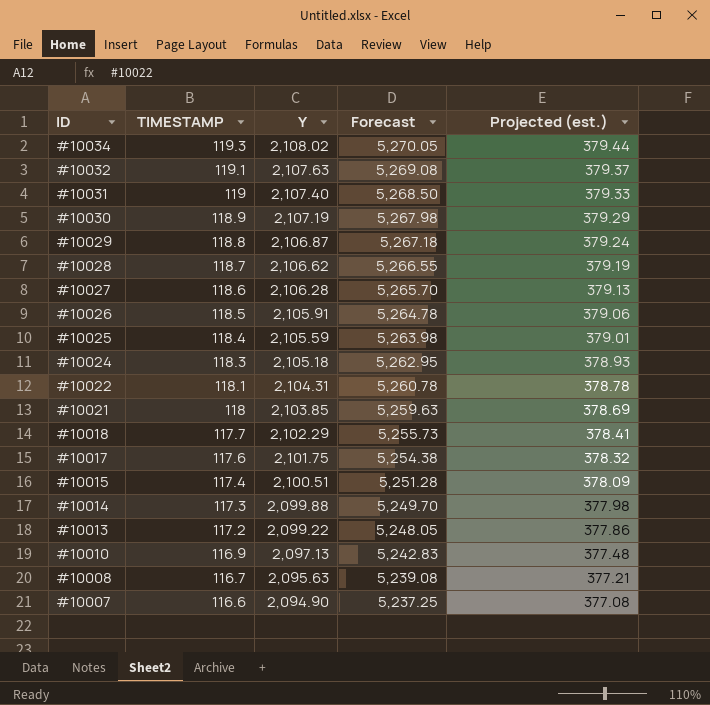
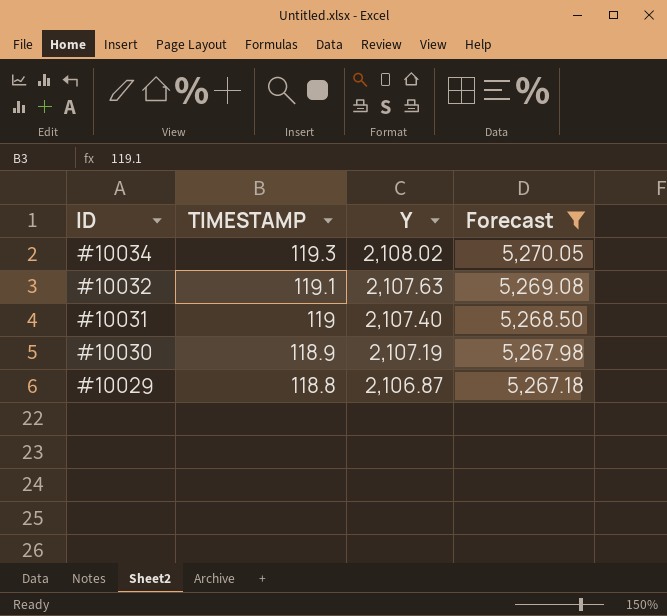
filter: none -> Forecast >= 5,267.18
column Projected (est.) | formula: [Y] * 0.18 -> none

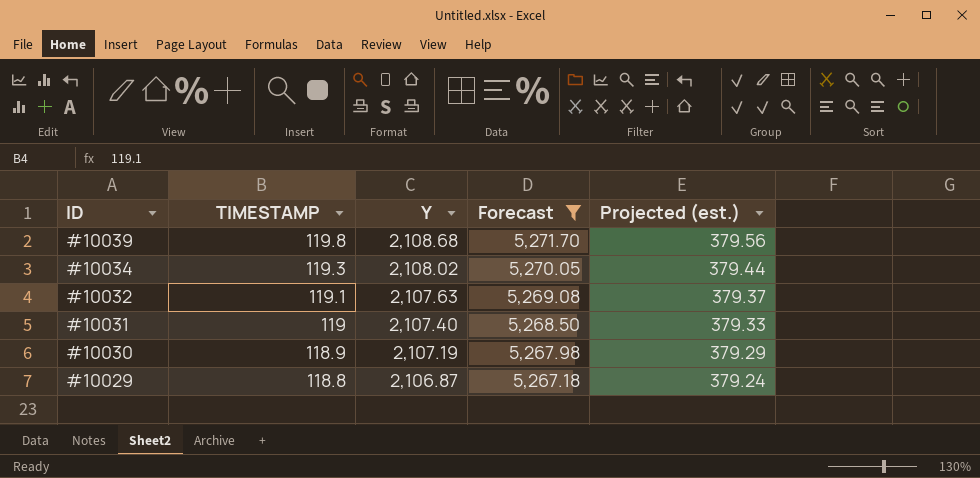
column Projected (est.) | formula: none -> [Y] * 0.18
row #10039: none -> 119.8 | 2,108.68 | 5,271.70 | 379.56

